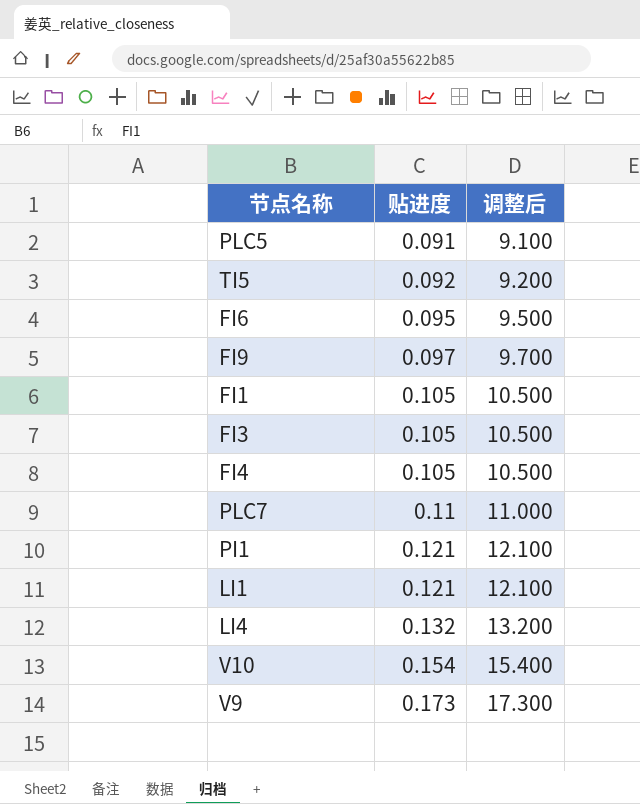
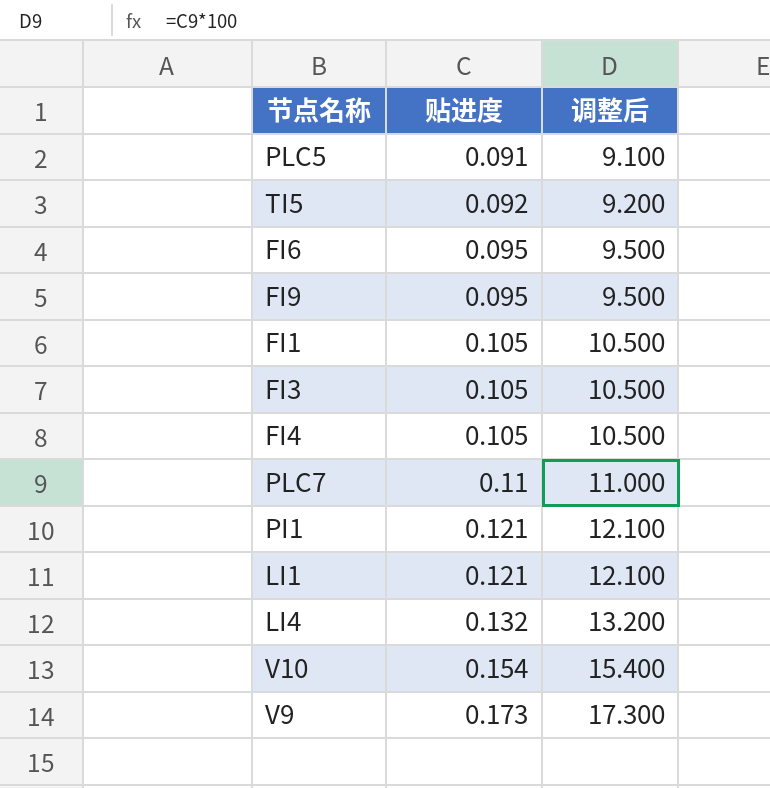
FI9 | 贴进度: 0.097 -> 0.095
FI9 | 调整后: 9.700 -> 9.500

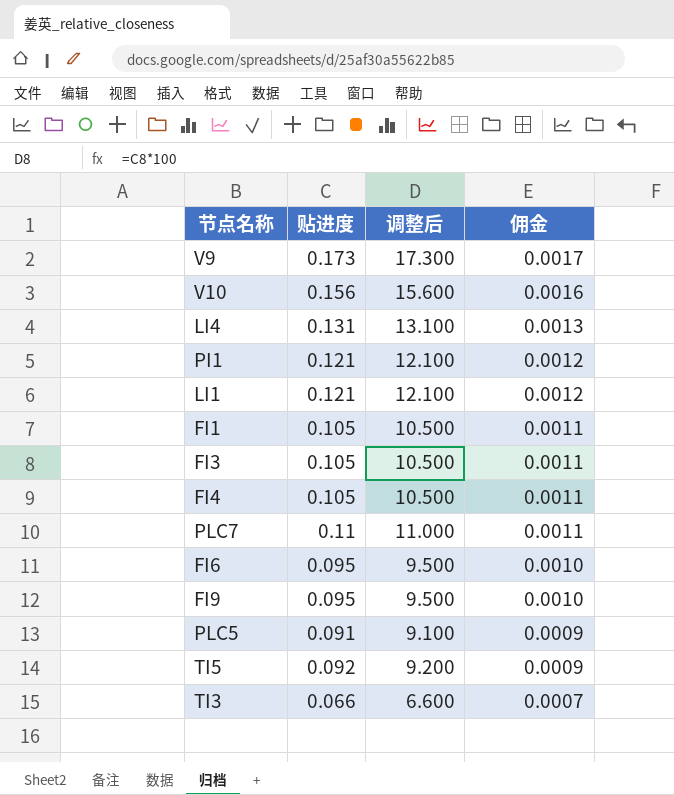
row order: 贴进度 ascending -> 佣金 descending
column 佣金 | formula: none -> [贴进度] * 0.01
V10 | 贴进度: 0.154 -> 0.156
V10 | 调整后: 15.400 -> 15.600
LI4 | 贴进度: 0.132 -> 0.131
LI4 | 调整后: 13.200 -> 13.100
row TI3: none -> 0.066 | 6.600 | 0.0007

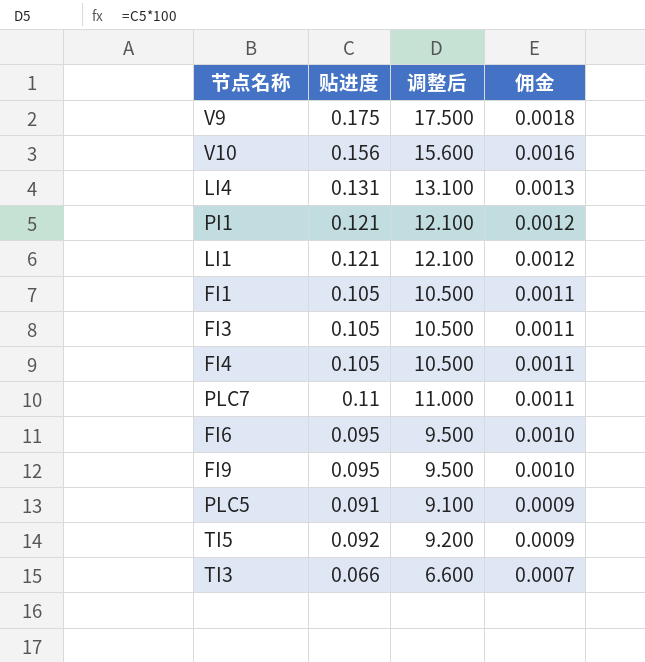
V9 | 贴进度: 0.173 -> 0.175
V9 | 调整后: 17.300 -> 17.500
V9 | 佣金: 0.0017 -> 0.0018

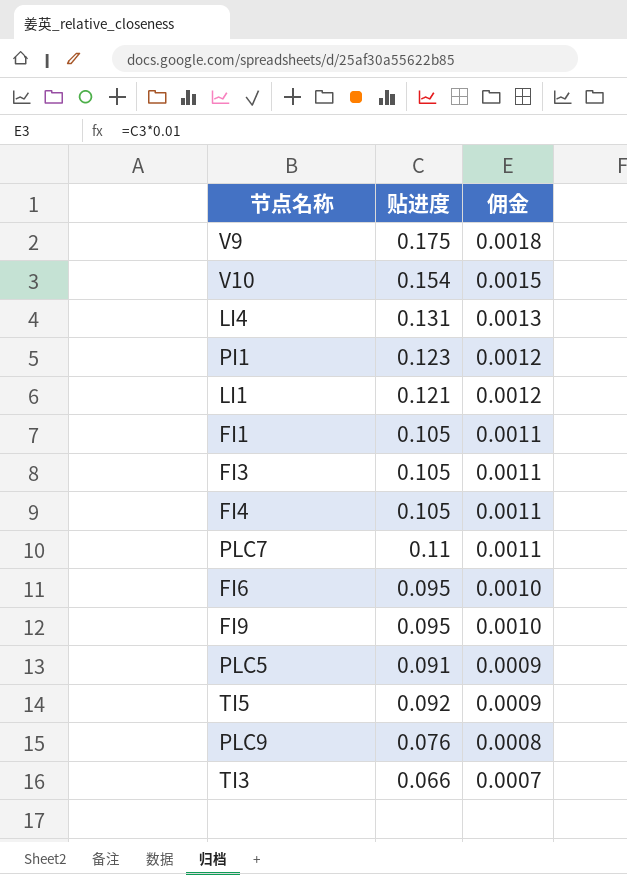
column 调整后 | formula: [贴进度] * 100 -> none
V10 | 贴进度: 0.156 -> 0.154
V10 | 佣金: 0.0016 -> 0.0015
PI1 | 贴进度: 0.121 -> 0.123
row PLC9: none -> 0.076 | 0.0008

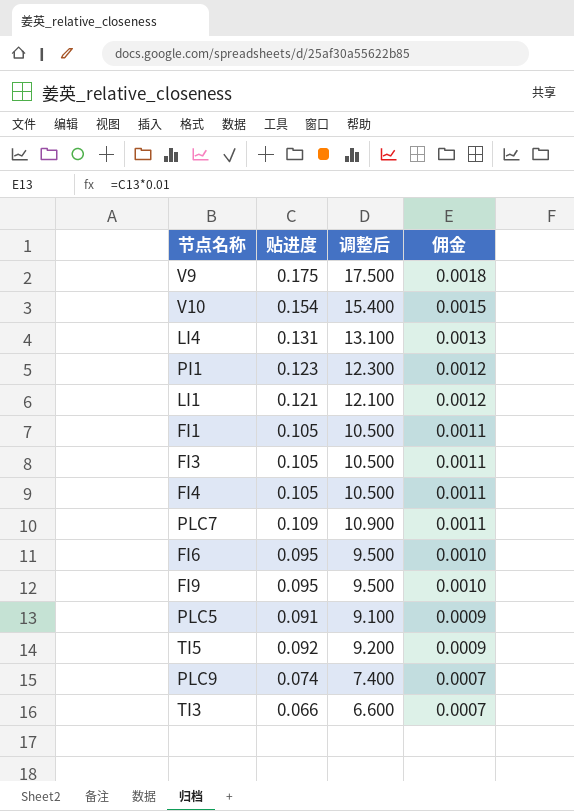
column 调整后 | formula: none -> [贴进度] * 100
PLC7 | 贴进度: 0.11 -> 0.109
PLC9 | 贴进度: 0.076 -> 0.074
PLC9 | 佣金: 0.0008 -> 0.0007

